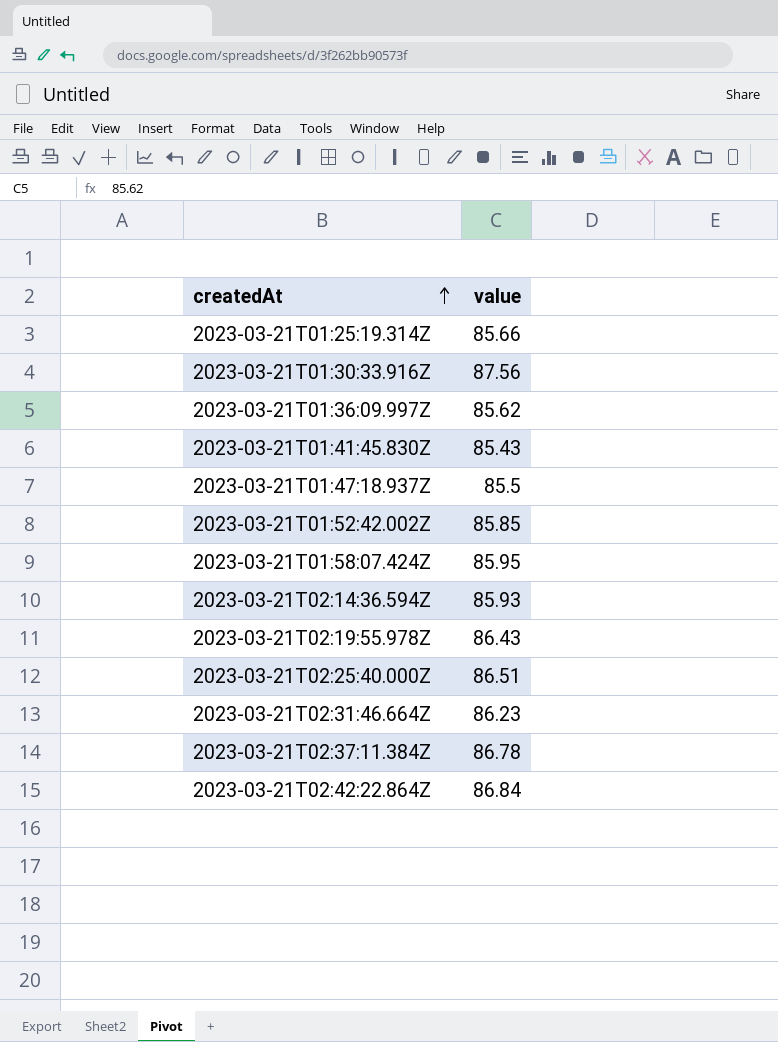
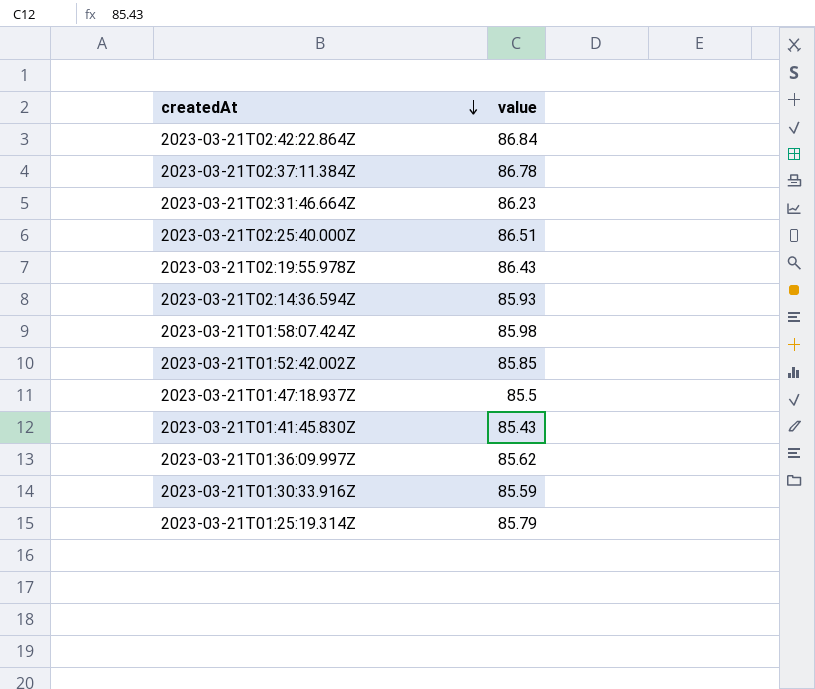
row order: createdAt ascending -> createdAt descending
2023-03-21T01:58:07.424Z | value: 85.95 -> 85.98
2023-03-21T01:30:33.916Z | value: 87.56 -> 85.59
2023-03-21T01:25:19.314Z | value: 85.66 -> 85.79

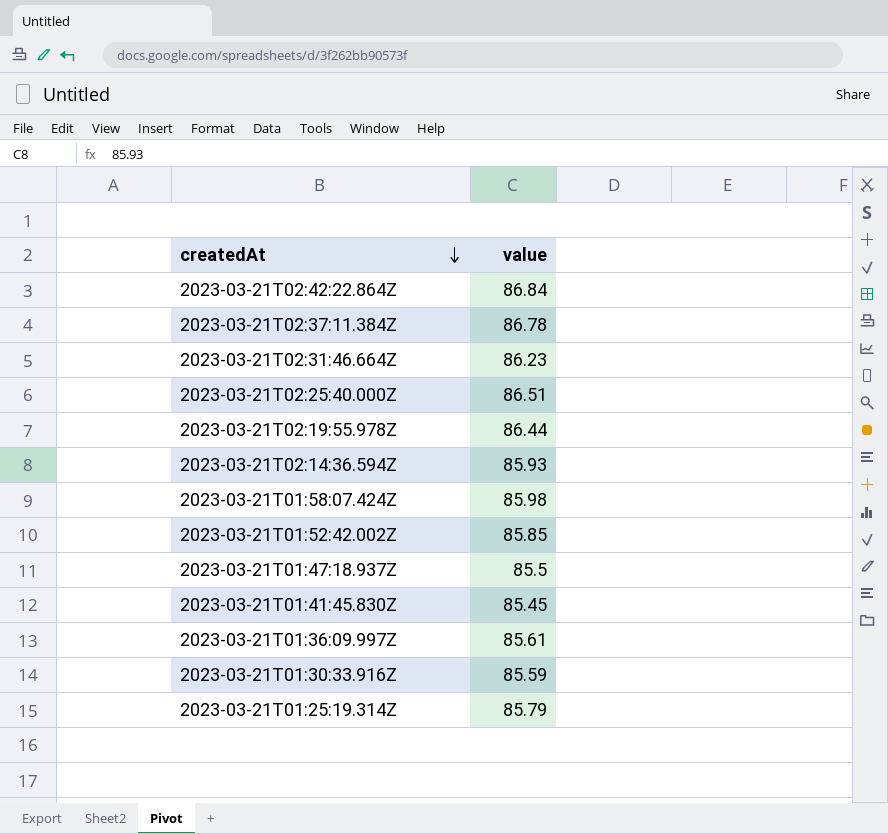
2023-03-21T02:19:55.978Z | value: 86.43 -> 86.44
2023-03-21T01:41:45.830Z | value: 85.43 -> 85.45
2023-03-21T01:36:09.997Z | value: 85.62 -> 85.61

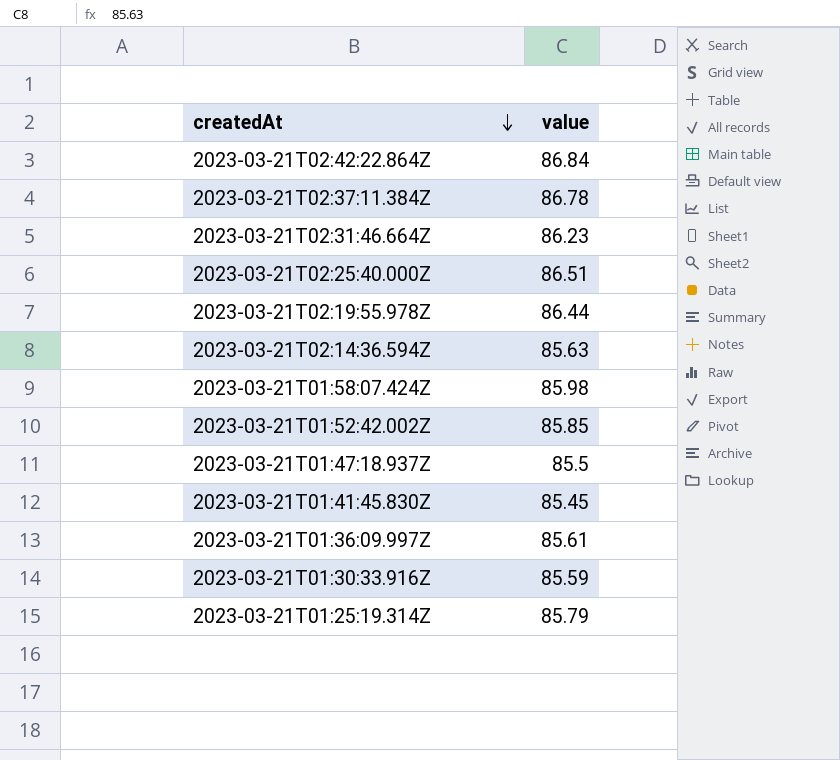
2023-03-21T02:14:36.594Z | value: 85.93 -> 85.63

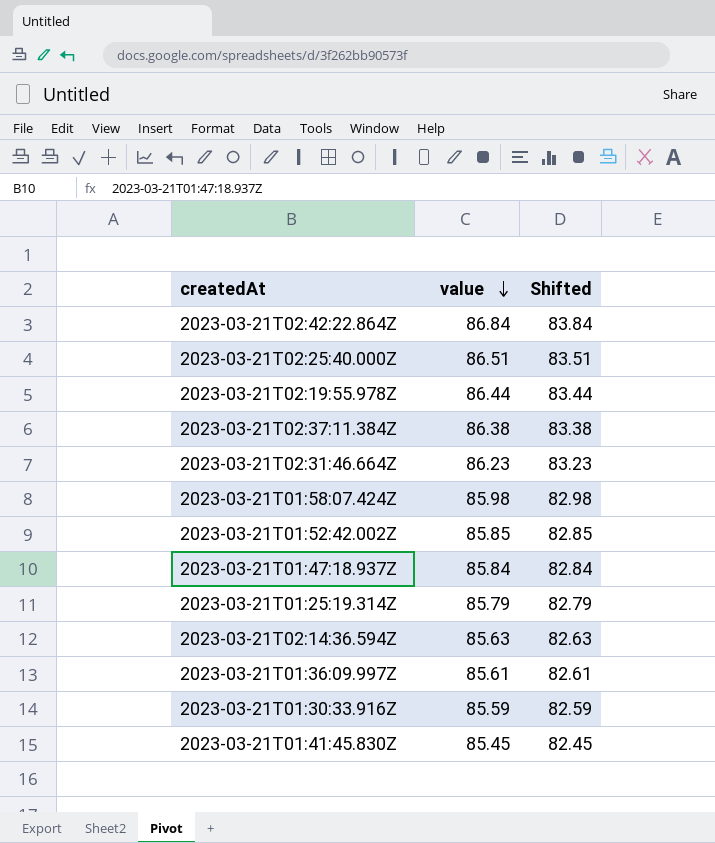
row order: createdAt descending -> value descending
column Shifted | formula: none -> [value] - 3
2023-03-21T02:37:11.384Z | value: 86.78 -> 86.38
2023-03-21T01:47:18.937Z | value: 85.5 -> 85.84

